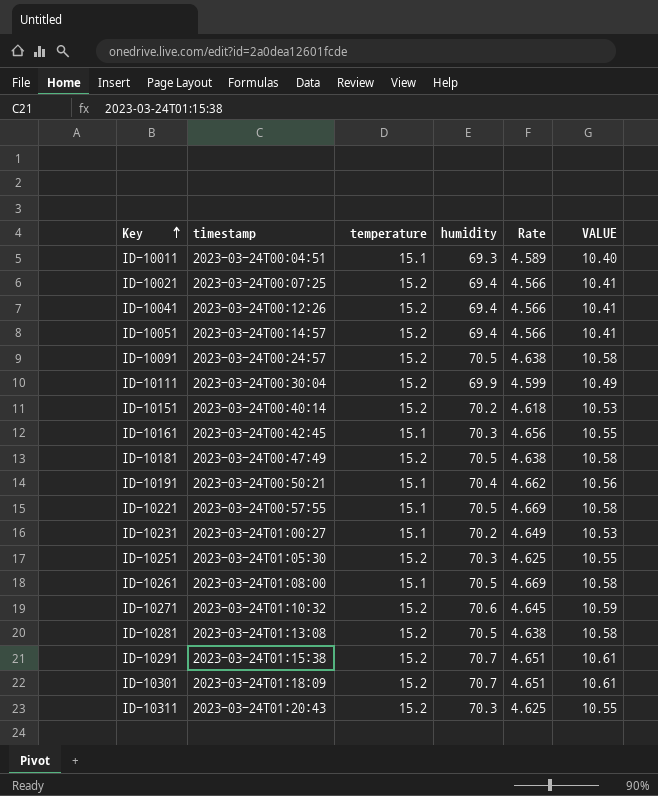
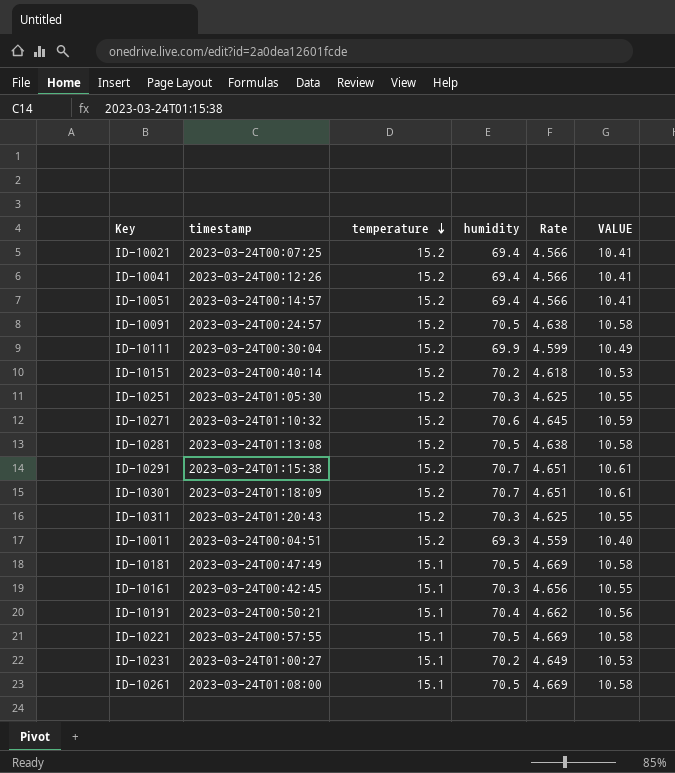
row order: Key ascending -> temperature descending
ID-10011 | temperature: 15.1 -> 15.2
ID-10011 | Rate: 4.589 -> 4.559
ID-10181 | temperature: 15.2 -> 15.1
ID-10181 | Rate: 4.638 -> 4.669

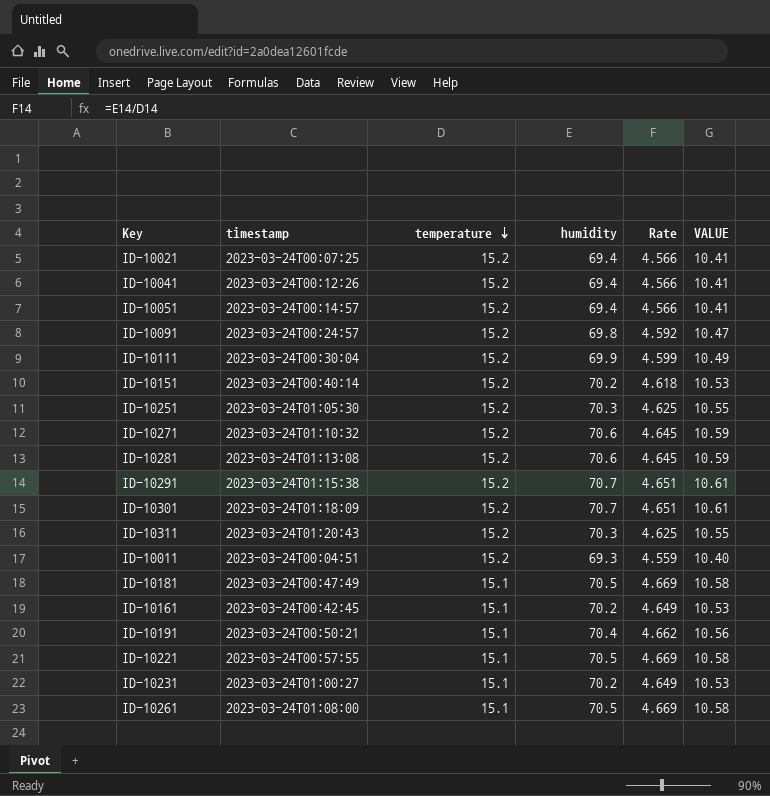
ID-10091 | humidity: 70.5 -> 69.8
ID-10091 | Rate: 4.638 -> 4.592
ID-10091 | VALUE: 10.58 -> 10.47
ID-10281 | humidity: 70.5 -> 70.6
ID-10281 | Rate: 4.638 -> 4.645
ID-10281 | VALUE: 10.58 -> 10.59
ID-10161 | humidity: 70.3 -> 70.2
ID-10161 | Rate: 4.656 -> 4.649
ID-10161 | VALUE: 10.55 -> 10.53

